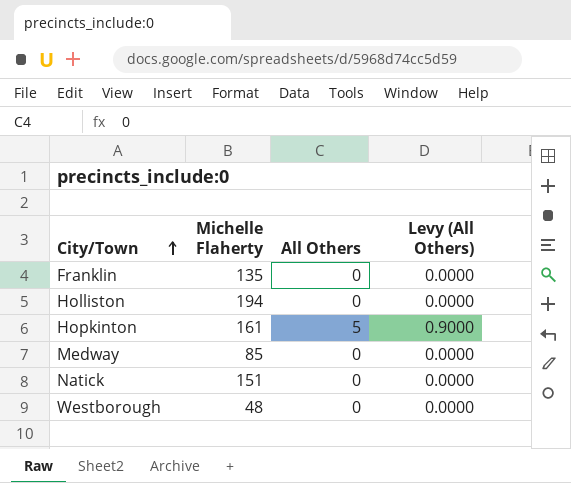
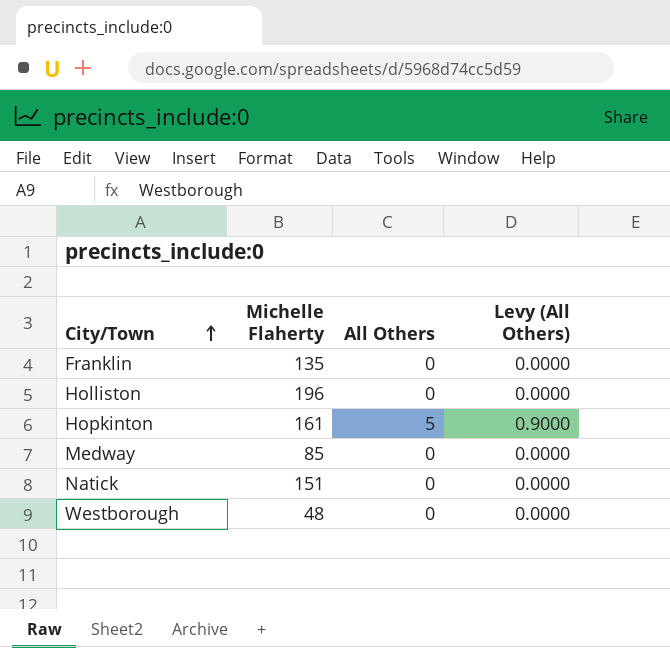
Holliston | Michelle Flaherty: 194 -> 196

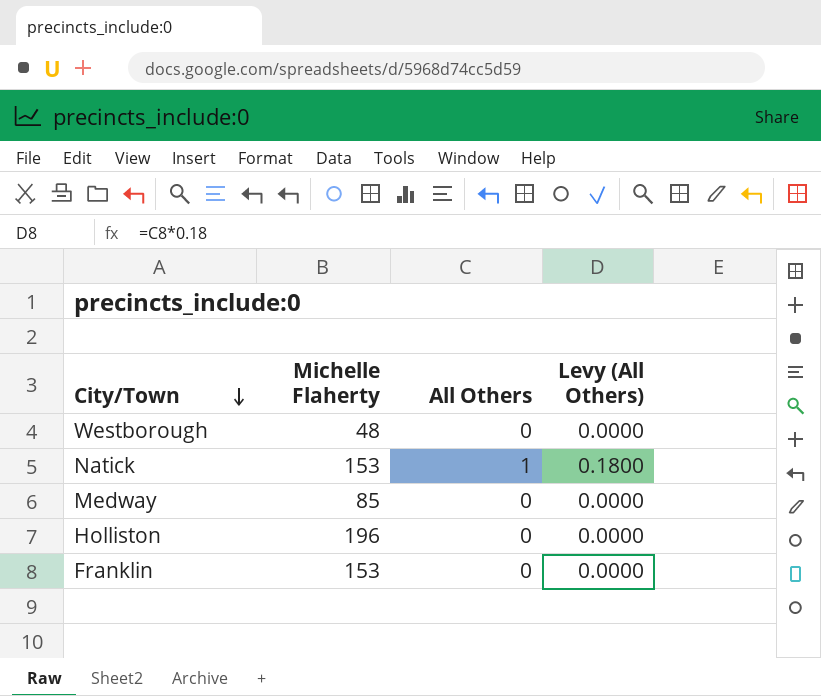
row order: City/Town ascending -> City/Town descending
row Hopkinton: 161 | 5 | 0.9000 -> none
Natick | Michelle Flaherty: 151 -> 153
Natick | All Others: 0 -> 1
Natick | Levy (All Others): 0.0000 -> 0.1800
Franklin | Michelle Flaherty: 135 -> 153

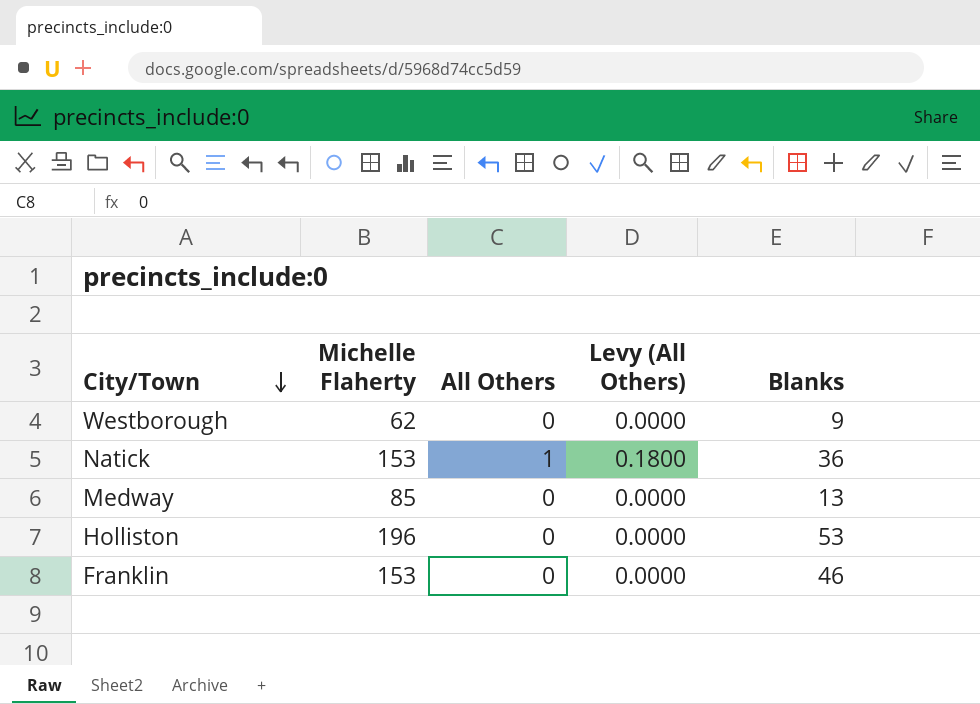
column Blanks | position: none -> 5
Westborough | Michelle Flaherty: 48 -> 62

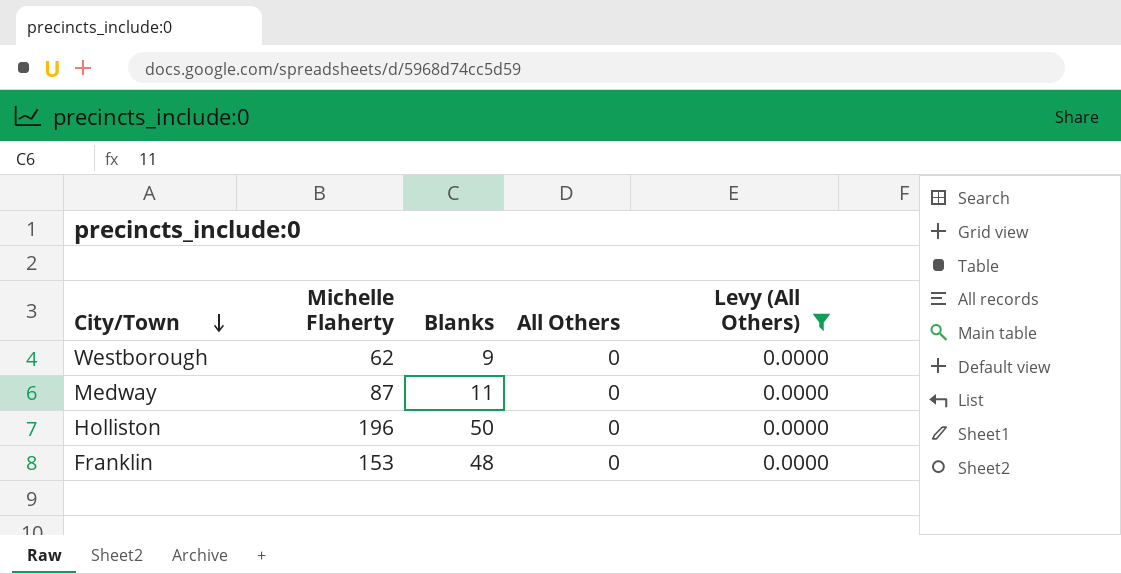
filter: none -> Levy (All Others) = 0.0000
column Blanks | position: 5 -> 3
Medway | Michelle Flaherty: 85 -> 87
Medway | Blanks: 13 -> 11
Holliston | Blanks: 53 -> 50
Franklin | Blanks: 46 -> 48

